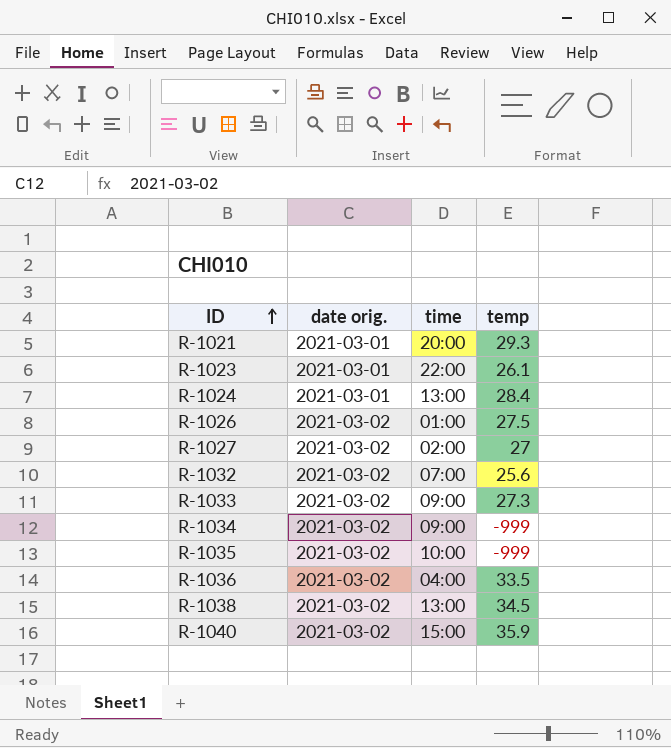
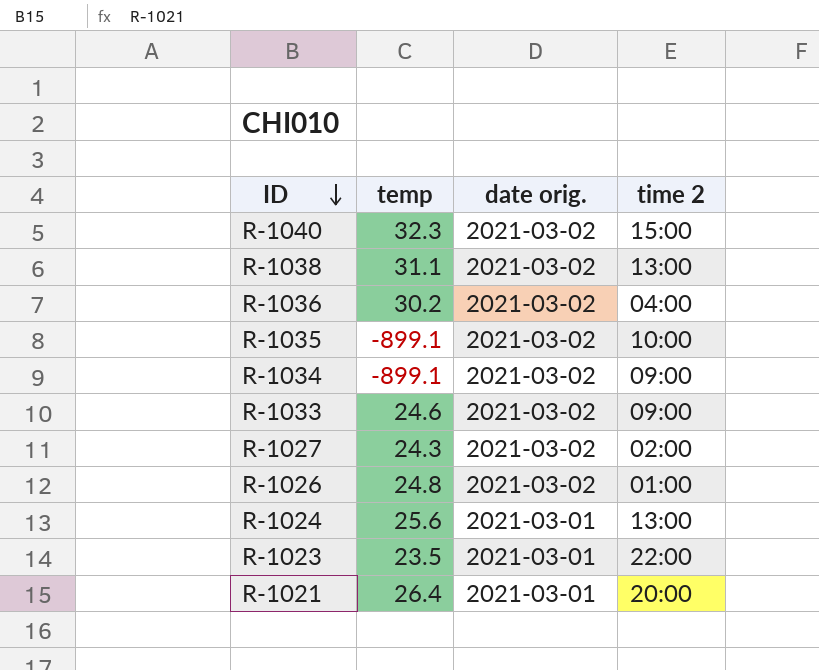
row order: ID ascending -> ID descending
column temp | position: 4 -> 2
column name: time -> time 2
row R-1032: 2021-03-02 | 07:00 | 25.6 -> none
R-1040 | temp: 35.9 -> 32.3
R-1038 | temp: 34.5 -> 31.1
R-1036 | temp: 33.5 -> 30.2
R-1035 | temp: -999 -> -899.1
R-1034 | temp: -999 -> -899.1
R-1033 | temp: 27.3 -> 24.6
R-1027 | temp: 27 -> 24.3
R-1026 | temp: 27.5 -> 24.8
R-1024 | temp: 28.4 -> 25.6
R-1023 | temp: 26.1 -> 23.5
R-1021 | temp: 29.3 -> 26.4

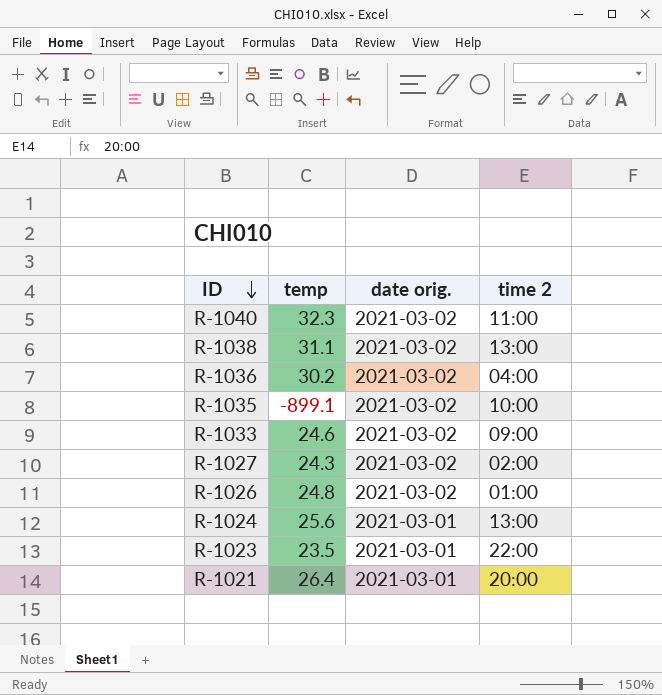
row R-1034: -899.1 | 2021-03-02 | 09:00 -> none
R-1040 | time 2: 15:00 -> 11:00

